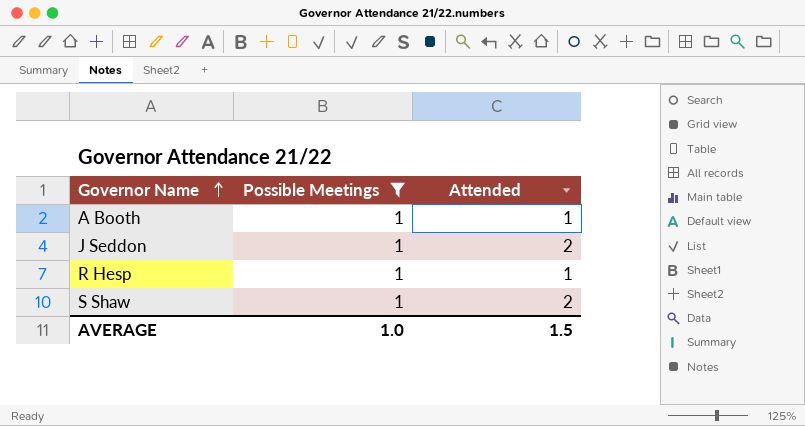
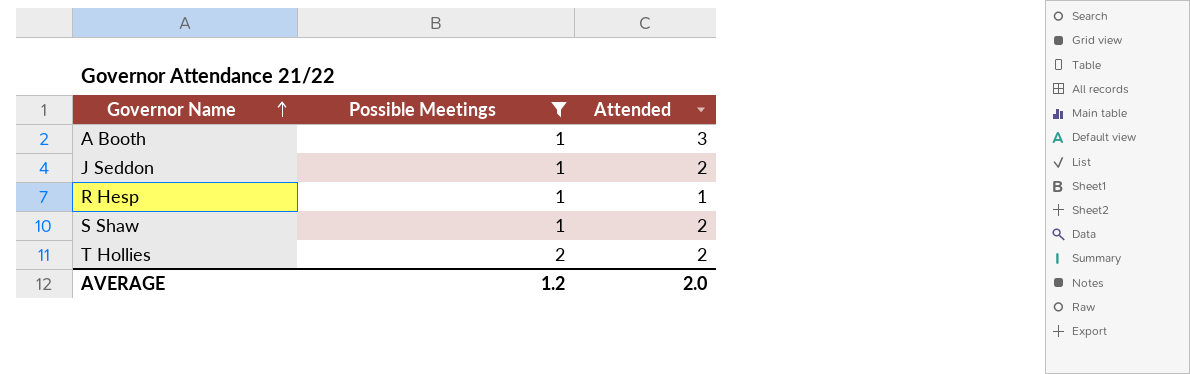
A Booth | Attended: 1 -> 3
row T Hollies: none -> 2 | 2
AVERAGE | Possible Meetings: 1.0 -> 1.2
AVERAGE | Attended: 1.5 -> 2.0

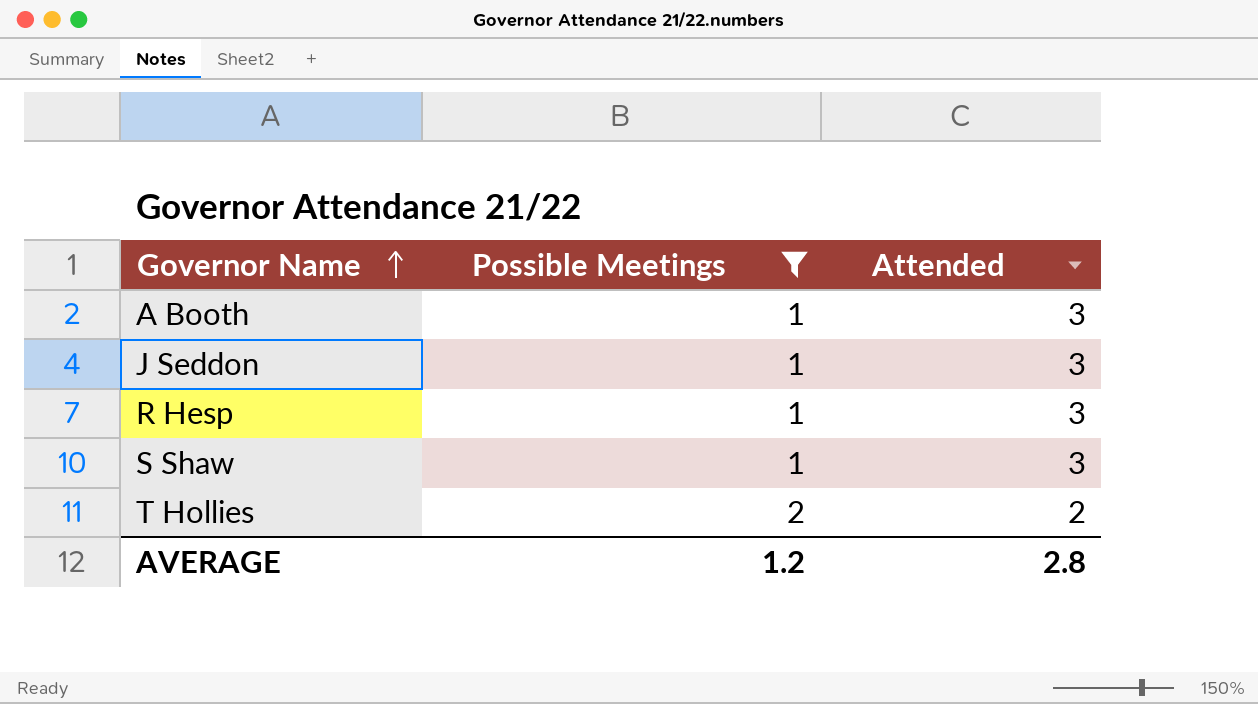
J Seddon | Attended: 2 -> 3
R Hesp | Attended: 1 -> 3
S Shaw | Attended: 2 -> 3
AVERAGE | Attended: 2.0 -> 2.8

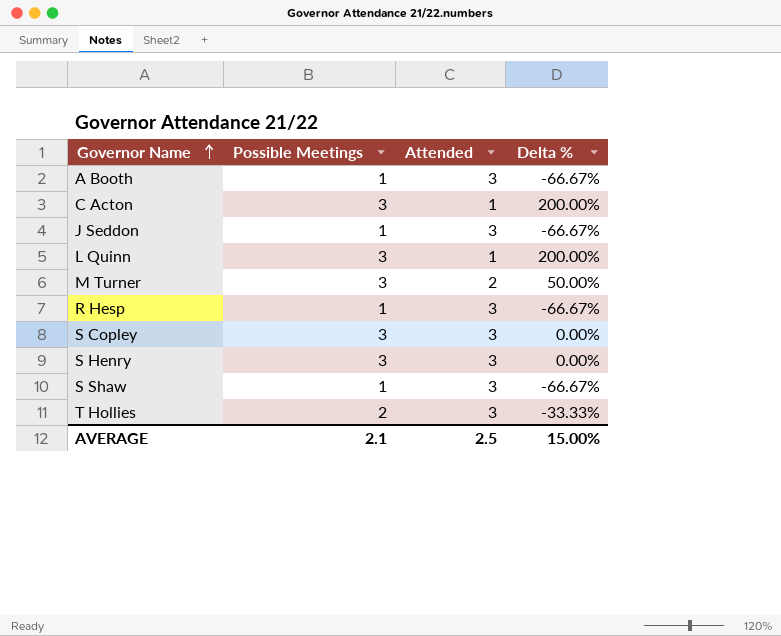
filter: Possible Meetings != 3 -> none
column Delta % | formula: none -> ([Possible Meetings] - [Attended]) / [Attended]
T Hollies | Attended: 2 -> 3
AVERAGE | Possible Meetings: 1.2 -> 2.1
AVERAGE | Attended: 2.8 -> 2.5

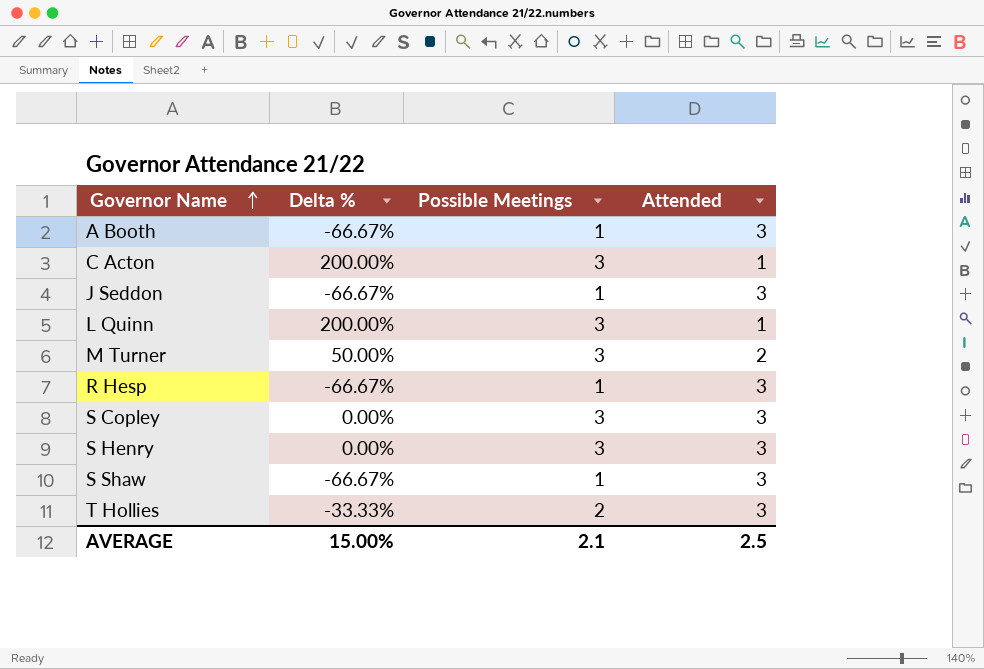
column Delta % | position: 4 -> 2

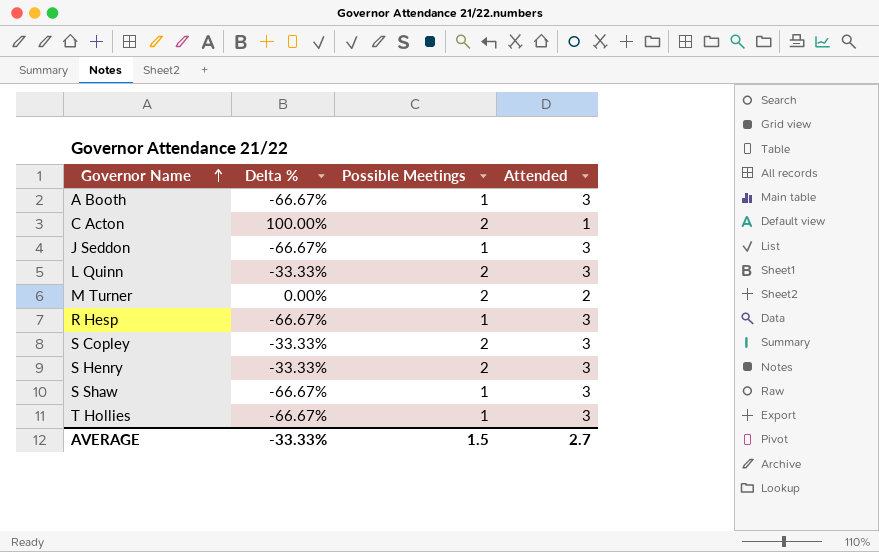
C Acton | Delta %: 200.00% -> 100.00%
C Acton | Possible Meetings: 3 -> 2
L Quinn | Delta %: 200.00% -> -33.33%
L Quinn | Possible Meetings: 3 -> 2
L Quinn | Attended: 1 -> 3
M Turner | Delta %: 50.00% -> 0.00%
M Turner | Possible Meetings: 3 -> 2
S Copley | Delta %: 0.00% -> -33.33%
S Copley | Possible Meetings: 3 -> 2
S Henry | Delta %: 0.00% -> -33.33%
S Henry | Possible Meetings: 3 -> 2
T Hollies | Delta %: -33.33% -> -66.67%
T Hollies | Possible Meetings: 2 -> 1
AVERAGE | Delta %: 15.00% -> -33.33%
AVERAGE | Possible Meetings: 2.1 -> 1.5
AVERAGE | Attended: 2.5 -> 2.7

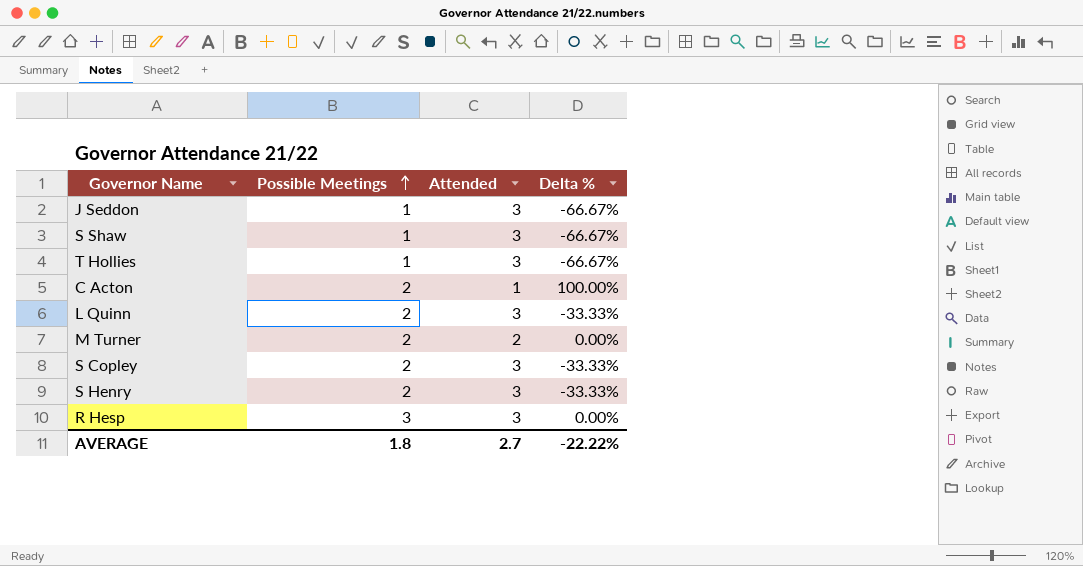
row order: Governor Name ascending -> Possible Meetings ascending
column Delta % | position: 2 -> 4
row A Booth: -66.67% | 1 | 3 -> none
R Hesp | Possible Meetings: 1 -> 3
R Hesp | Delta %: -66.67% -> 0.00%
AVERAGE | Possible Meetings: 1.5 -> 1.8
AVERAGE | Delta %: -33.33% -> -22.22%

